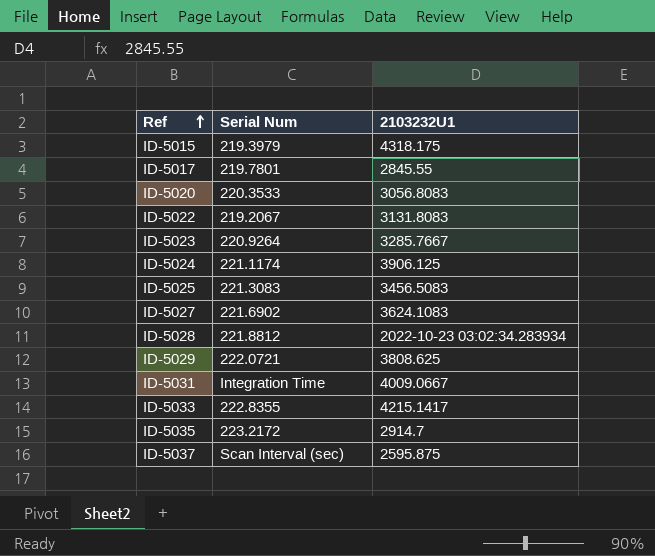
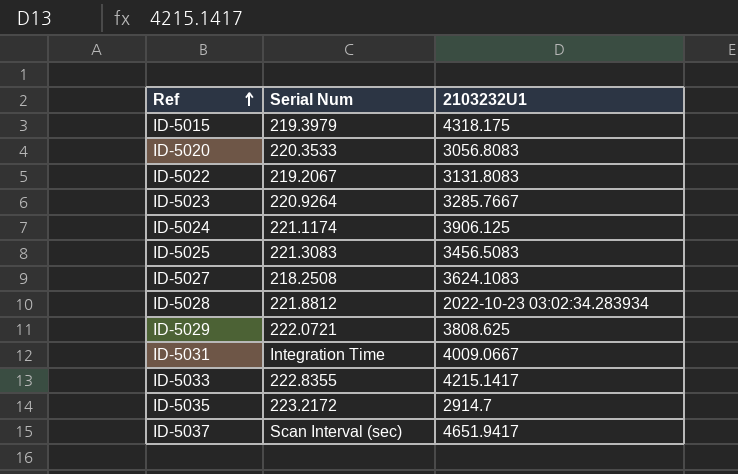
row ID-5017: 219.7801 | 2845.55 -> none
ID-5027 | Serial Num: 221.6902 -> 218.2508
ID-5037 | 2103232U1: 2595.875 -> 4651.9417

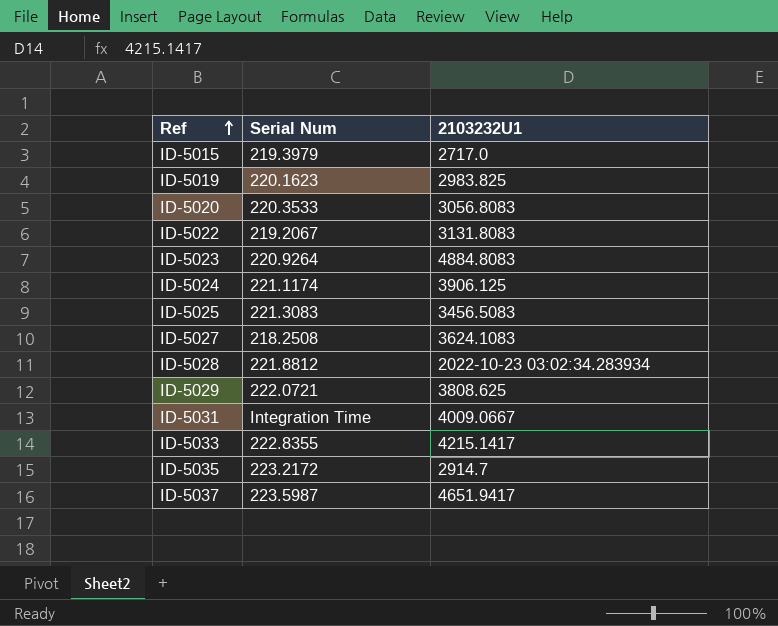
ID-5015 | 2103232U1: 4318.175 -> 2717.0
row ID-5019: none -> 220.1623 | 2983.825
ID-5023 | 2103232U1: 3285.7667 -> 4884.8083
ID-5037 | Serial Num: Scan Interval (sec) -> 223.5987

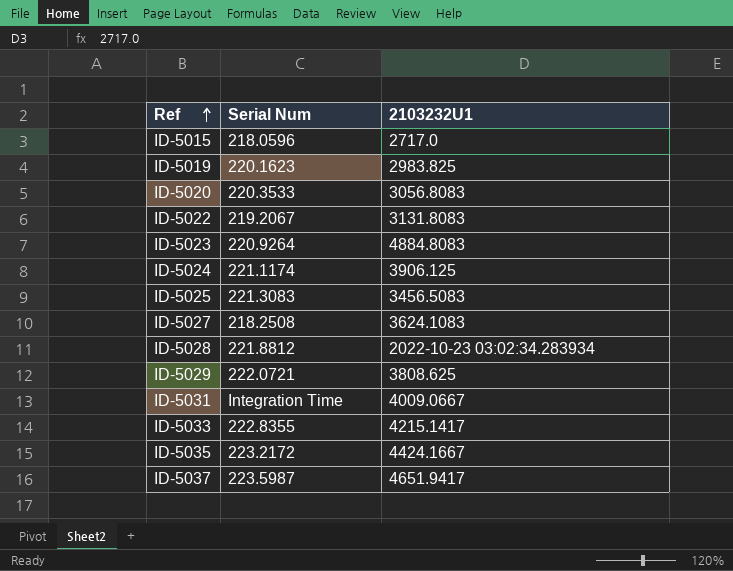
ID-5015 | Serial Num: 219.3979 -> 218.0596
ID-5035 | 2103232U1: 2914.7 -> 4424.1667

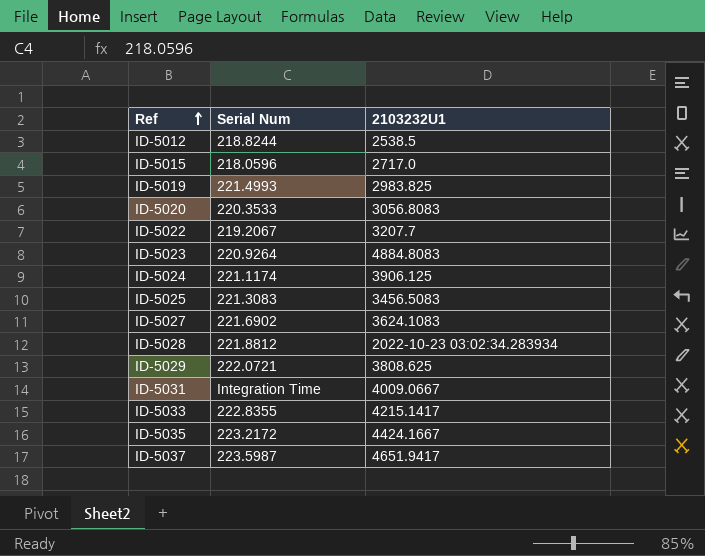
row ID-5012: none -> 218.8244 | 2538.5
ID-5019 | Serial Num: 220.1623 -> 221.4993
ID-5022 | 2103232U1: 3131.8083 -> 3207.7
ID-5027 | Serial Num: 218.2508 -> 221.6902

